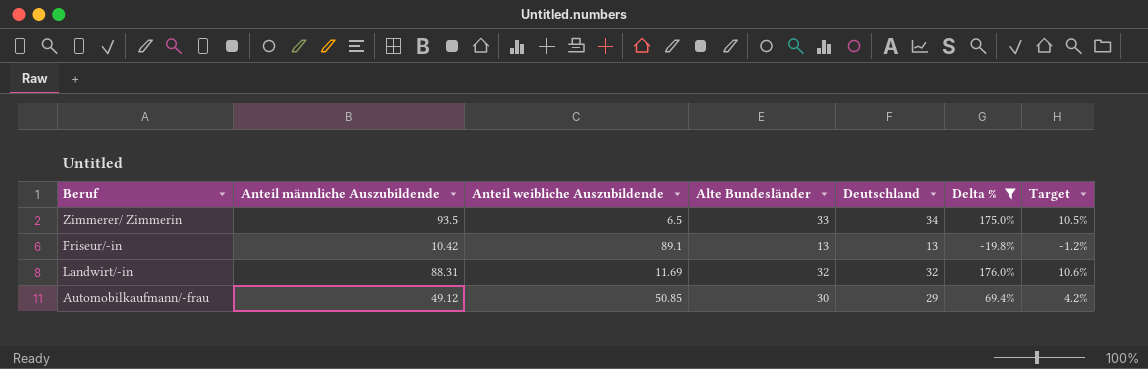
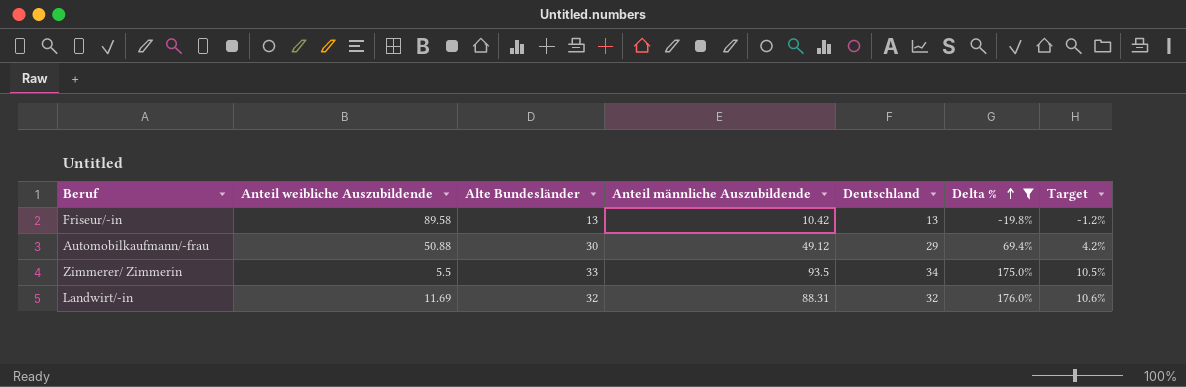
row order: none -> Delta % ascending
column Anteil männliche Auszubildende | position: 2 -> 4
Friseur/-in | Anteil weibliche Auszubildende: 89.1 -> 89.58
Automobilkaufmann/-frau | Anteil weibliche Auszubildende: 50.85 -> 50.88
Zimmerer/ Zimmerin | Anteil weibliche Auszubildende: 6.5 -> 5.5

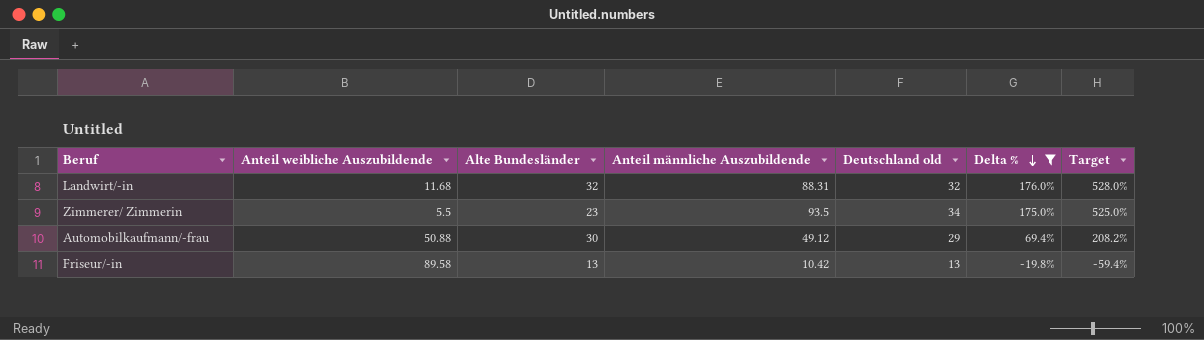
row order: Delta % ascending -> Delta % descending
column name: Deutschland -> Deutschland old
column Target | formula: [Delta %] * 0.06 -> [Delta %] * 3
Landwirt/-in | Anteil weibliche Auszubildende: 11.69 -> 11.68
Zimmerer/ Zimmerin | Alte Bundesländer: 33 -> 23

